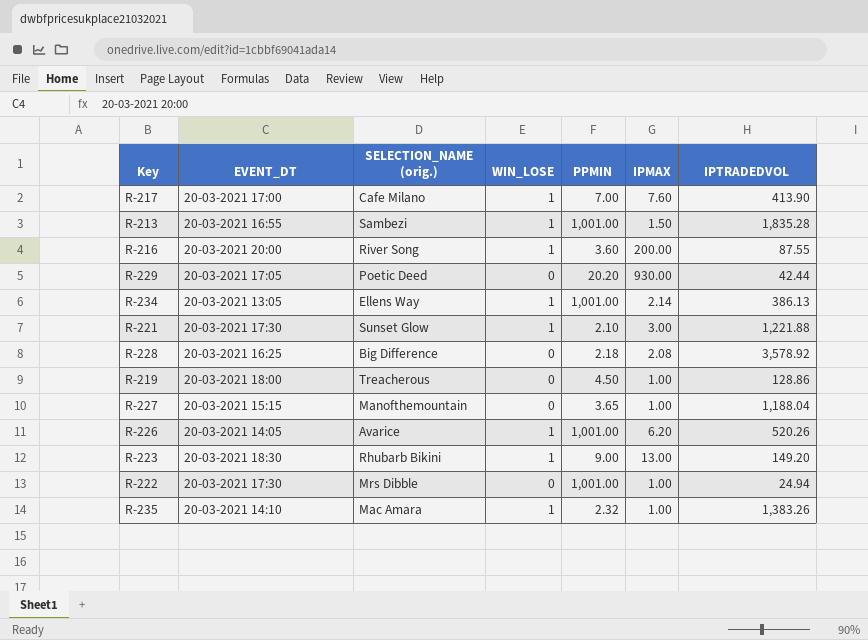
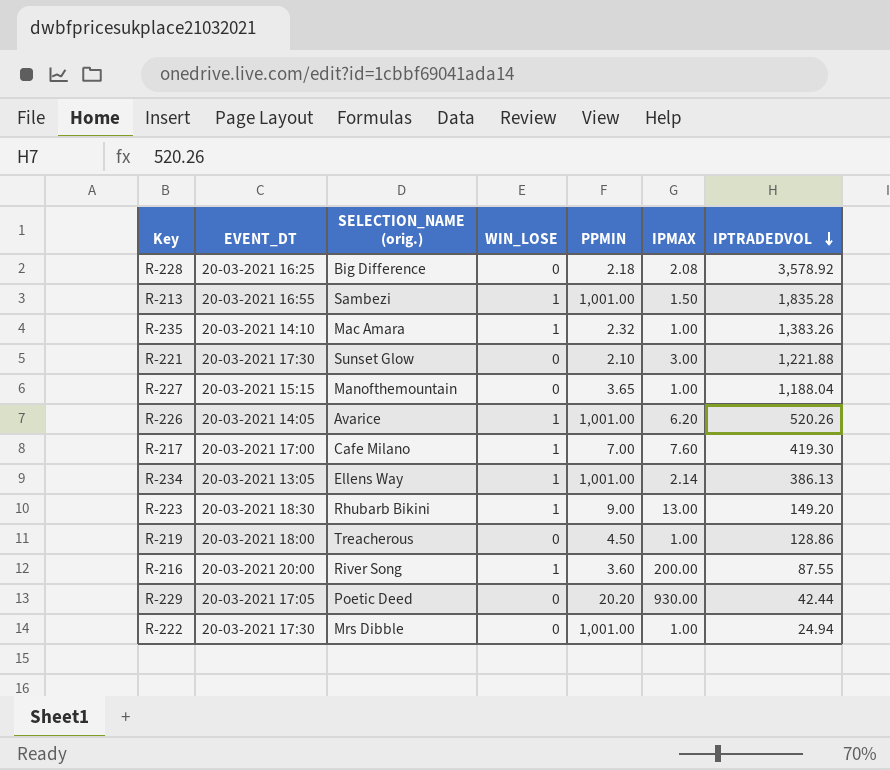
row order: none -> IPTRADEDVOL descending
R-221 | WIN_LOSE: 1 -> 0
R-217 | IPTRADEDVOL: 413.90 -> 419.30

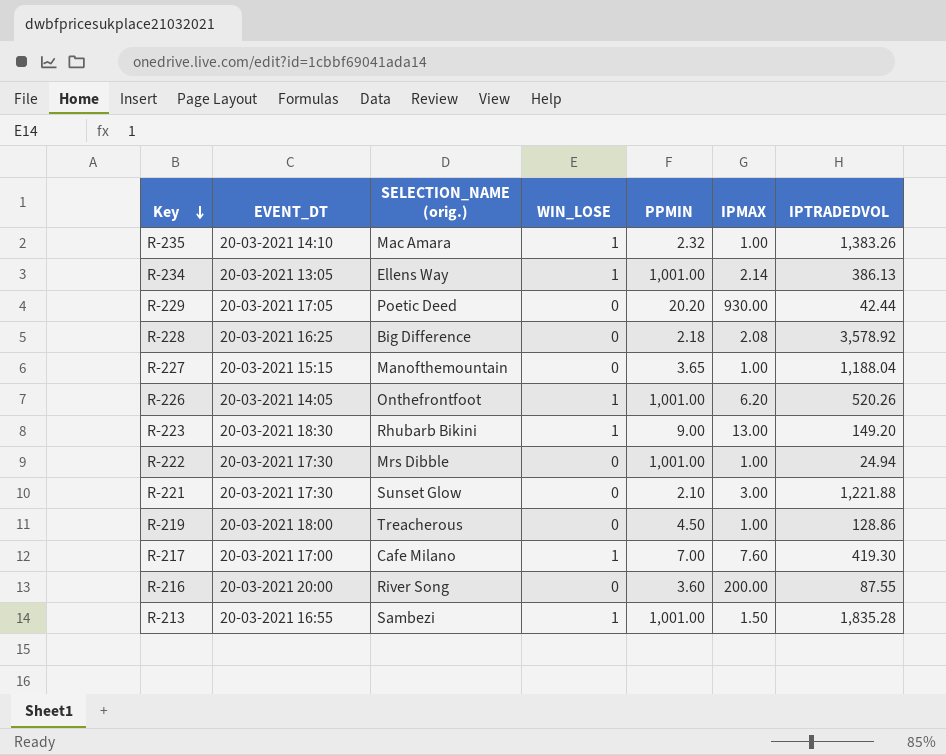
row order: IPTRADEDVOL descending -> Key descending
R-226 | SELECTION_NAME (orig.): Avarice -> Onthefrontfoot
R-216 | WIN_LOSE: 1 -> 0

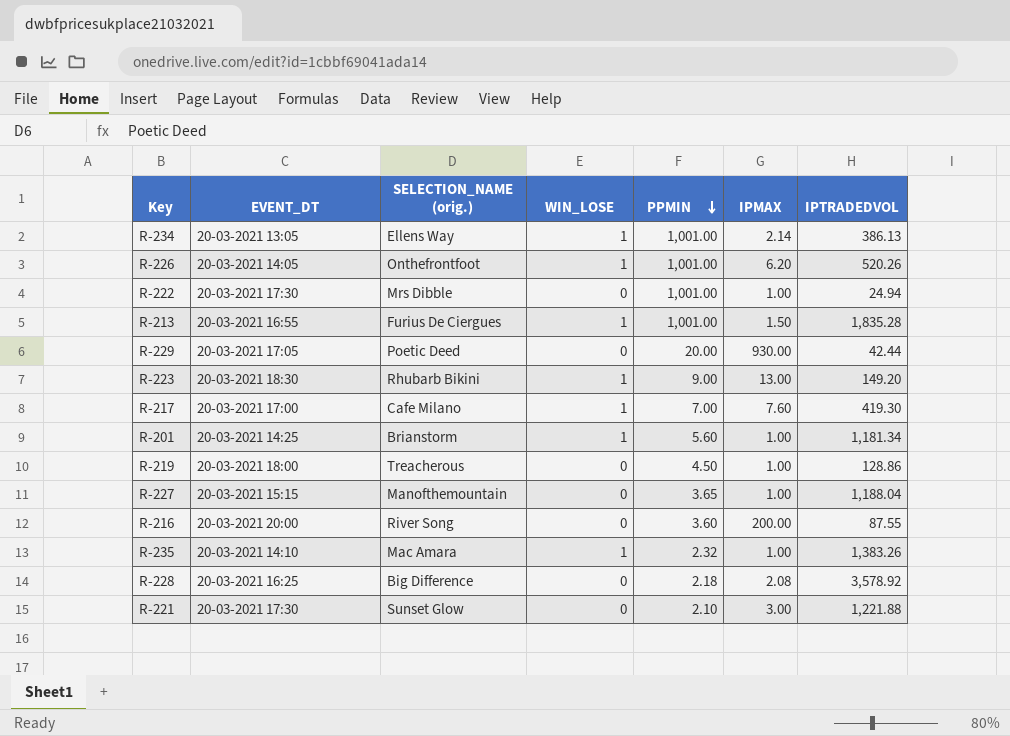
row order: Key descending -> PPMIN descending
R-213 | SELECTION_NAME (orig.): Sambezi -> Furius De Ciergues
R-229 | PPMIN: 20.20 -> 20.00
row R-201: none -> 20-03-2021 14:25 | Brianstorm | 1 | 5.60 | 1.00 | 1,181.34

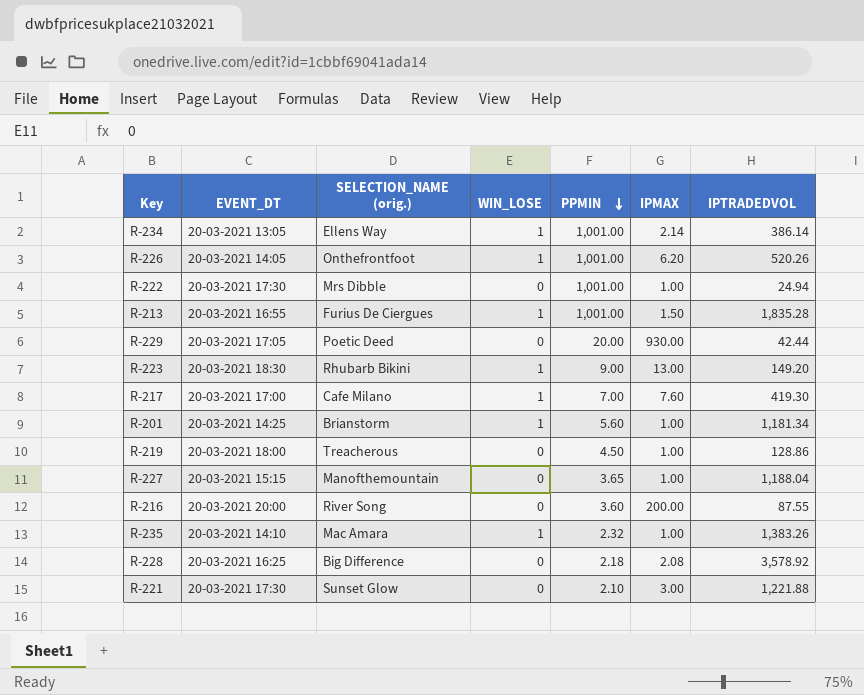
R-234 | IPTRADEDVOL: 386.13 -> 386.14

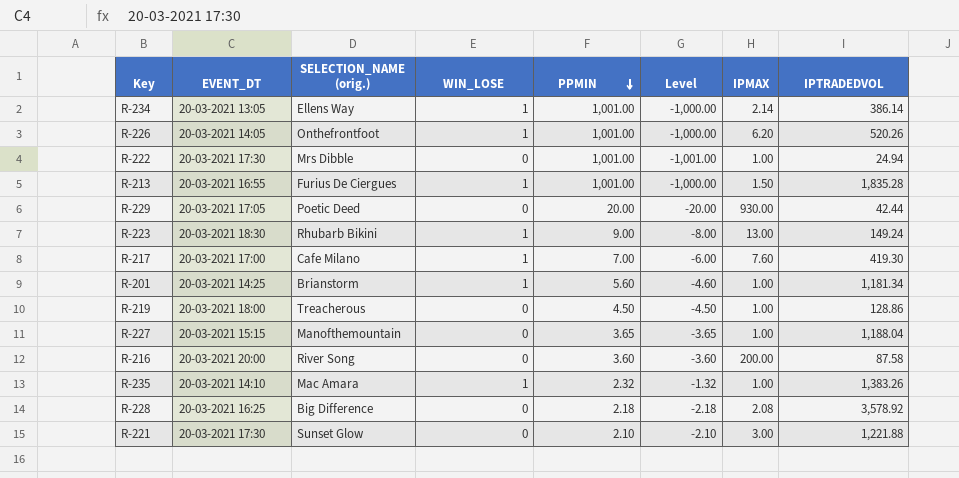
column Level | formula: none -> [WIN_LOSE] - [PPMIN]
R-223 | IPTRADEDVOL: 149.20 -> 149.24
R-216 | IPTRADEDVOL: 87.55 -> 87.58

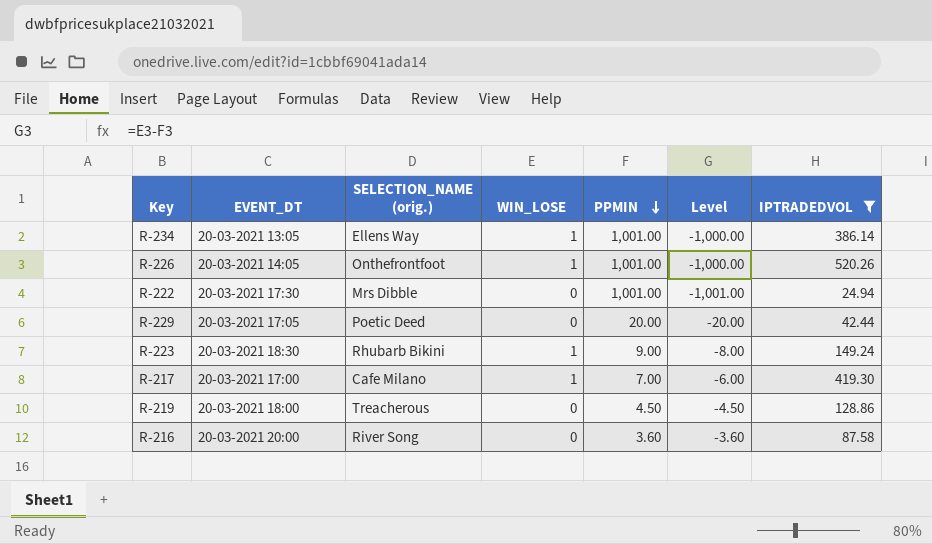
filter: none -> IPTRADEDVOL <= 520.26
column IPMAX | position: 7 -> none

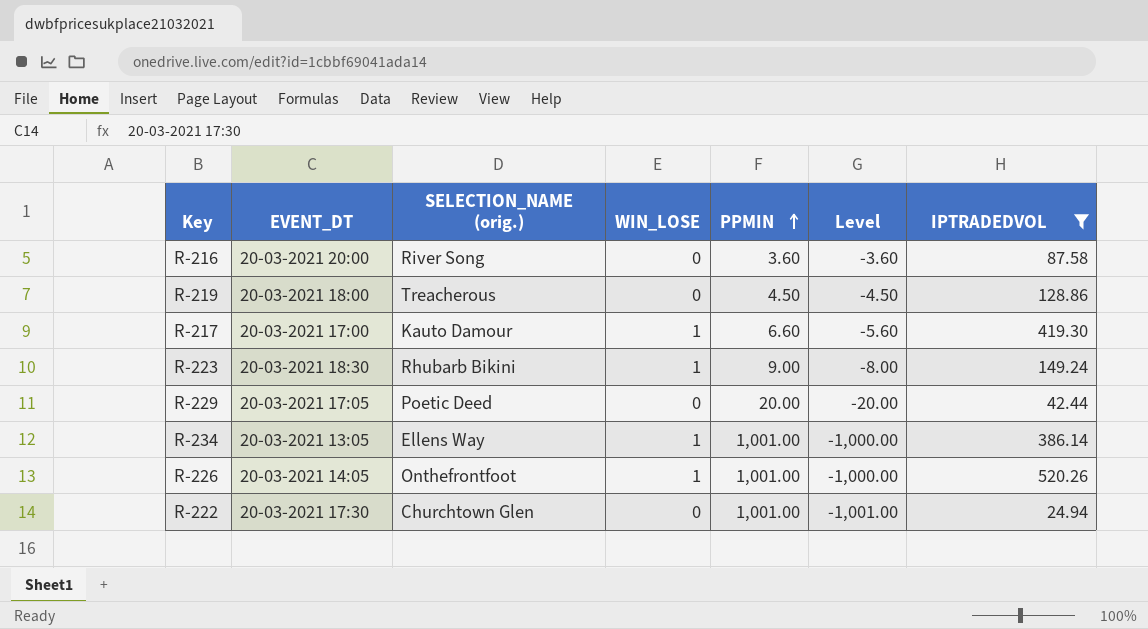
row order: PPMIN descending -> PPMIN ascending
R-217 | SELECTION_NAME (orig.): Cafe Milano -> Kauto Damour
R-217 | PPMIN: 7.00 -> 6.60
R-217 | Level: -6.00 -> -5.60
R-222 | SELECTION_NAME (orig.): Mrs Dibble -> Churchtown Glen

